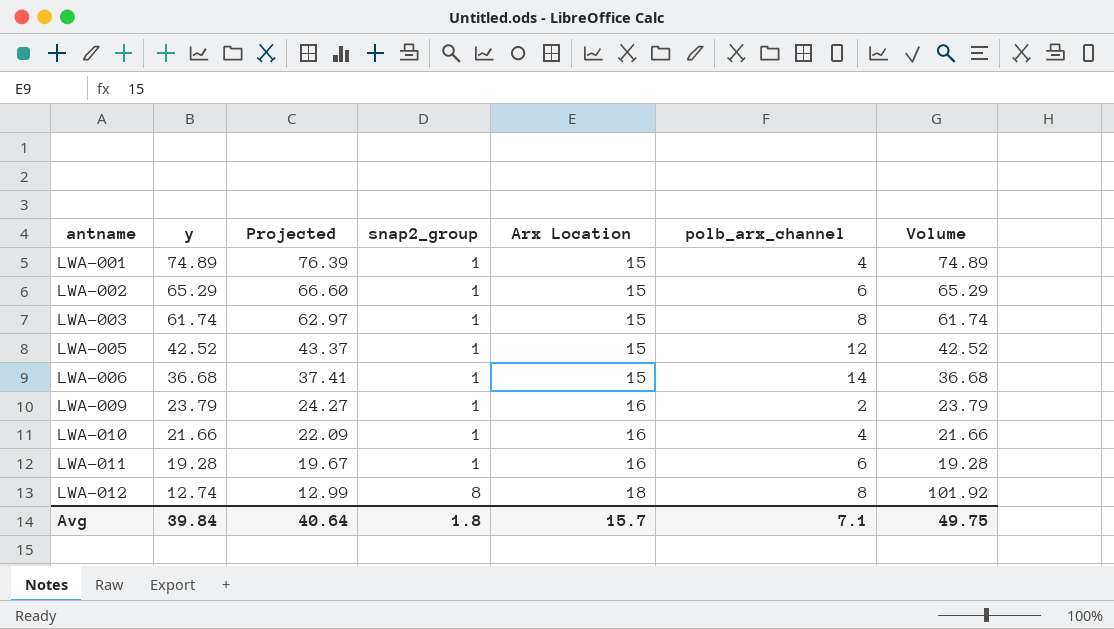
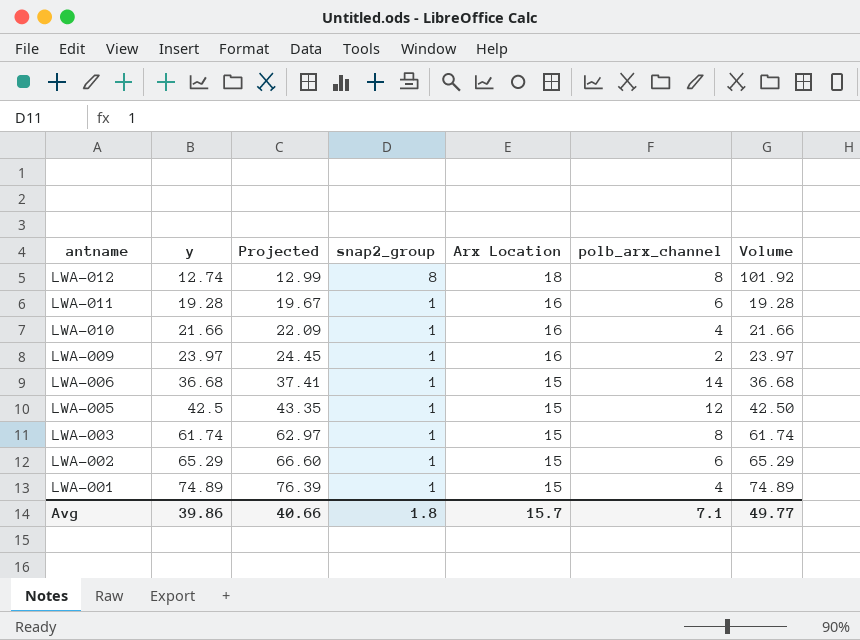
row order: antname ascending -> antname descending
LWA-009 | y: 23.79 -> 23.97
LWA-009 | Projected: 24.27 -> 24.45
LWA-009 | Volume: 23.79 -> 23.97
LWA-005 | y: 42.52 -> 42.5
LWA-005 | Projected: 43.37 -> 43.35
LWA-005 | Volume: 42.52 -> 42.50
Avg | y: 39.84 -> 39.86
Avg | Projected: 40.64 -> 40.66
Avg | Volume: 49.75 -> 49.77

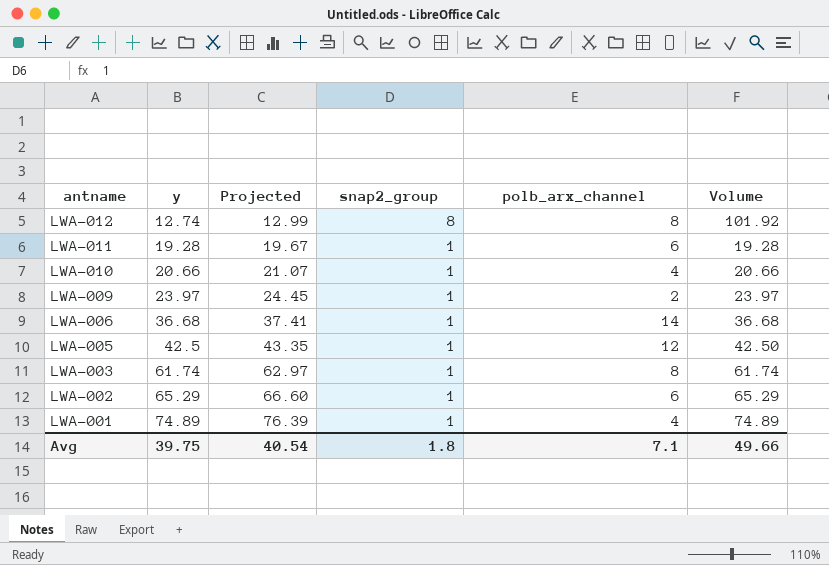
column Arx Location | position: 5 -> none
LWA-010 | y: 21.66 -> 20.66
LWA-010 | Projected: 22.09 -> 21.07
LWA-010 | Volume: 21.66 -> 20.66
Avg | y: 39.86 -> 39.75
Avg | Projected: 40.66 -> 40.54
Avg | Volume: 49.77 -> 49.66

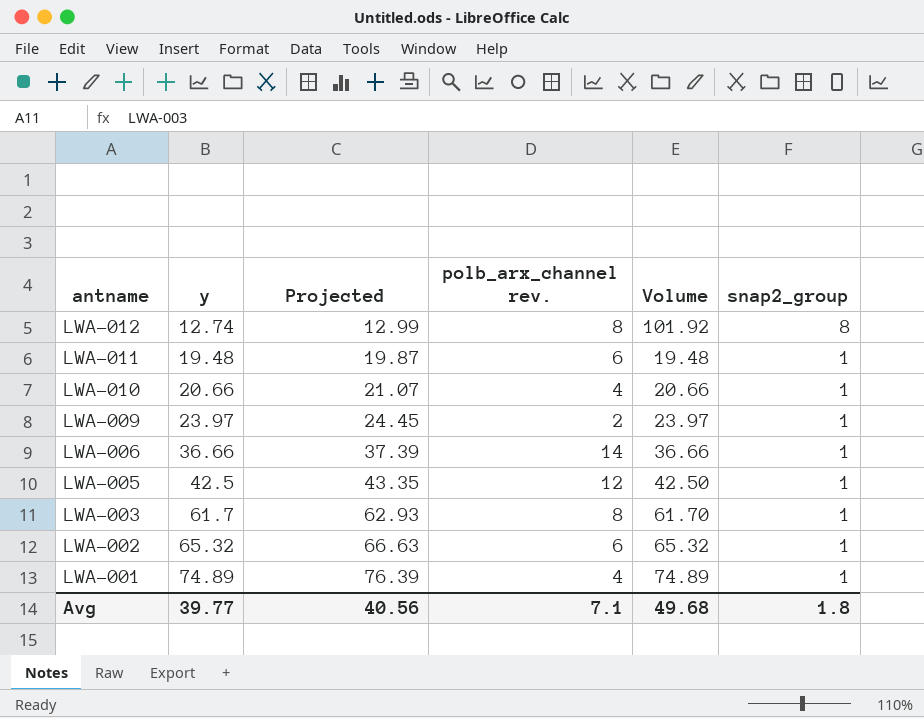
column name: polb_arx_channel -> polb_arx_channel rev.
column snap2_group | position: 4 -> 6
LWA-011 | y: 19.28 -> 19.48
LWA-011 | Projected: 19.67 -> 19.87
LWA-011 | Volume: 19.28 -> 19.48
LWA-006 | y: 36.68 -> 36.66
LWA-006 | Projected: 37.41 -> 37.39
LWA-006 | Volume: 36.68 -> 36.66
LWA-003 | y: 61.74 -> 61.7
LWA-003 | Projected: 62.97 -> 62.93
LWA-003 | Volume: 61.74 -> 61.70
LWA-002 | y: 65.29 -> 65.32
LWA-002 | Projected: 66.60 -> 66.63
LWA-002 | Volume: 65.29 -> 65.32
Avg | y: 39.75 -> 39.77
Avg | Projected: 40.54 -> 40.56
Avg | Volume: 49.66 -> 49.68

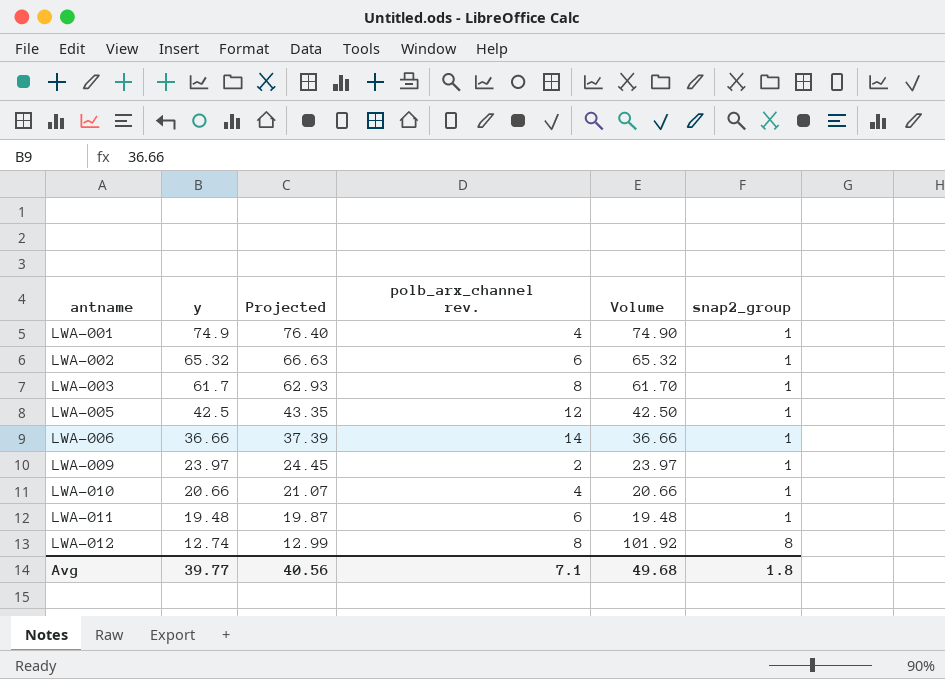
row order: antname descending -> antname ascending
LWA-001 | y: 74.89 -> 74.9
LWA-001 | Projected: 76.39 -> 76.40
LWA-001 | Volume: 74.89 -> 74.90

